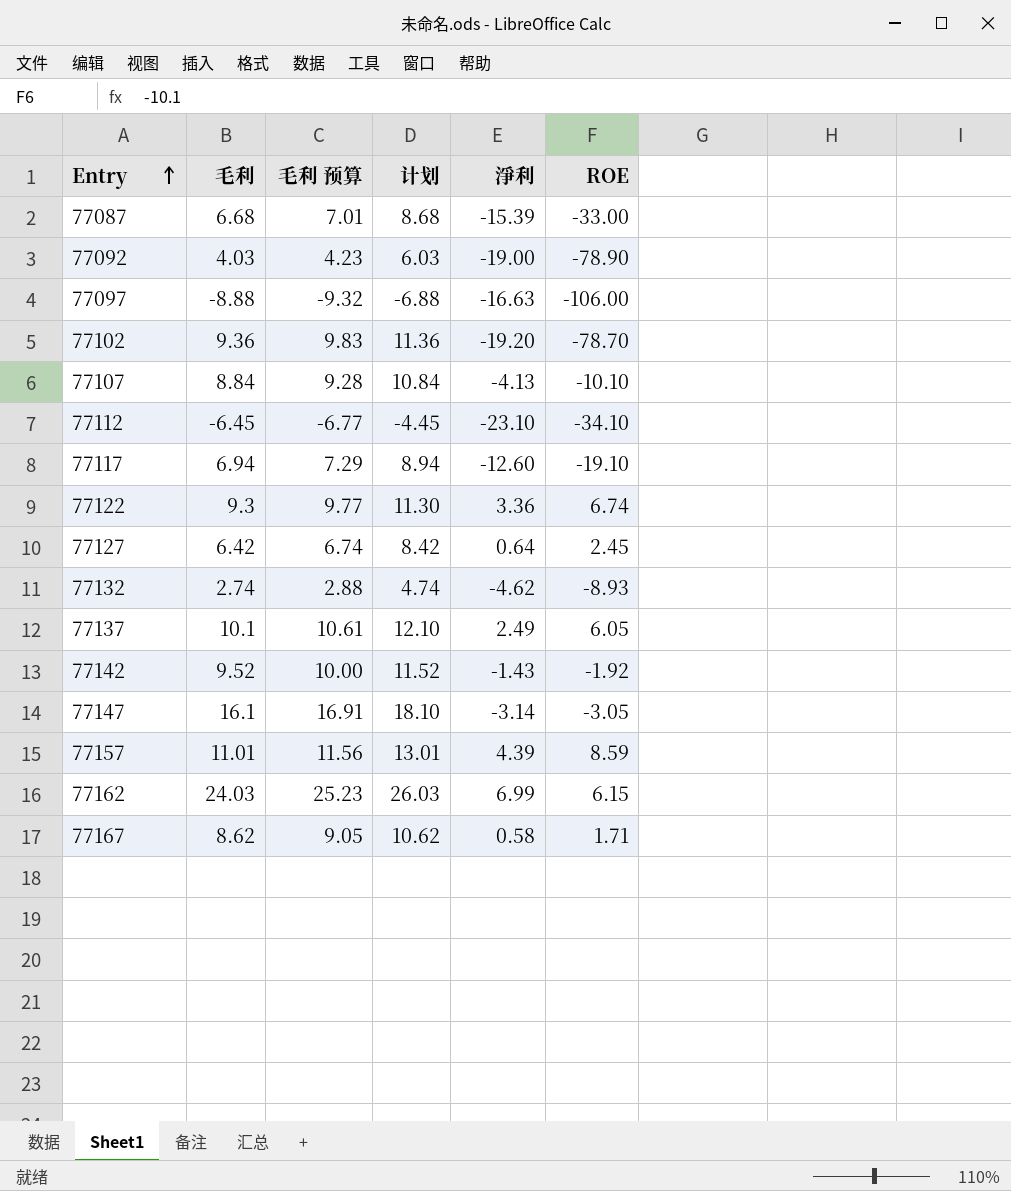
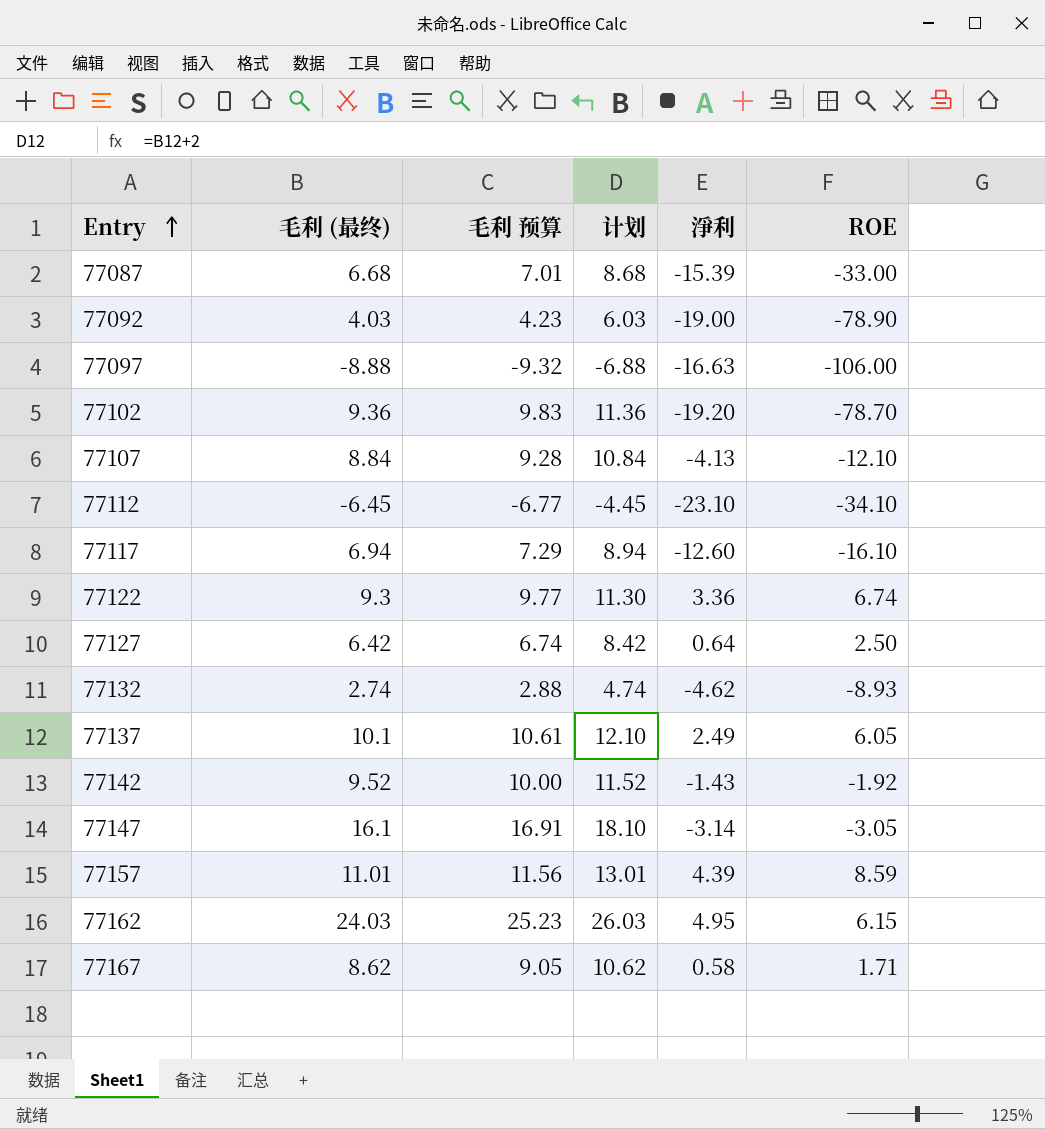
column name: 毛利 -> 毛利 (最终)
77107 | ROE: -10.10 -> -12.10
77117 | ROE: -19.10 -> -16.10
77127 | ROE: 2.45 -> 2.50
77162 | 淨利: 6.99 -> 4.95

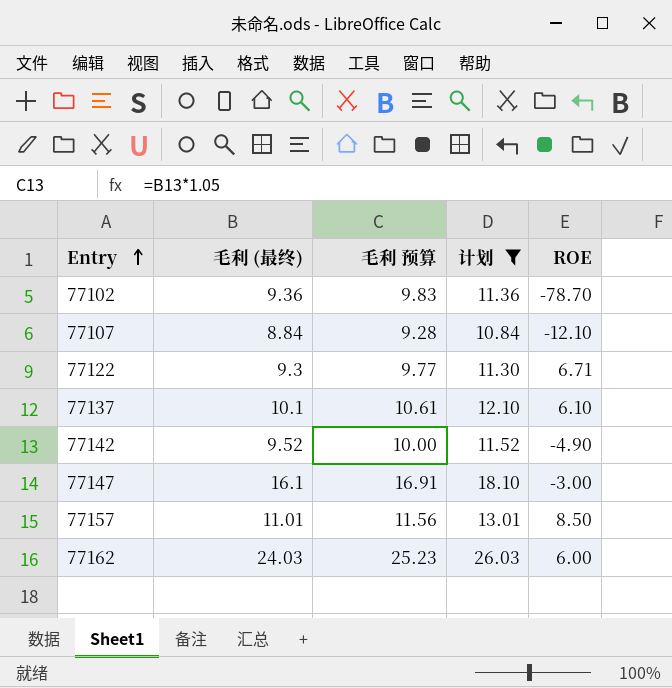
filter: none -> 计划 >= 10.84
column 淨利 | position: 5 -> none
77122 | ROE: 6.74 -> 6.71
77137 | ROE: 6.05 -> 6.10
77142 | ROE: -1.92 -> -4.90
77147 | ROE: -3.05 -> -3.00
77157 | ROE: 8.59 -> 8.50
77162 | ROE: 6.15 -> 6.00

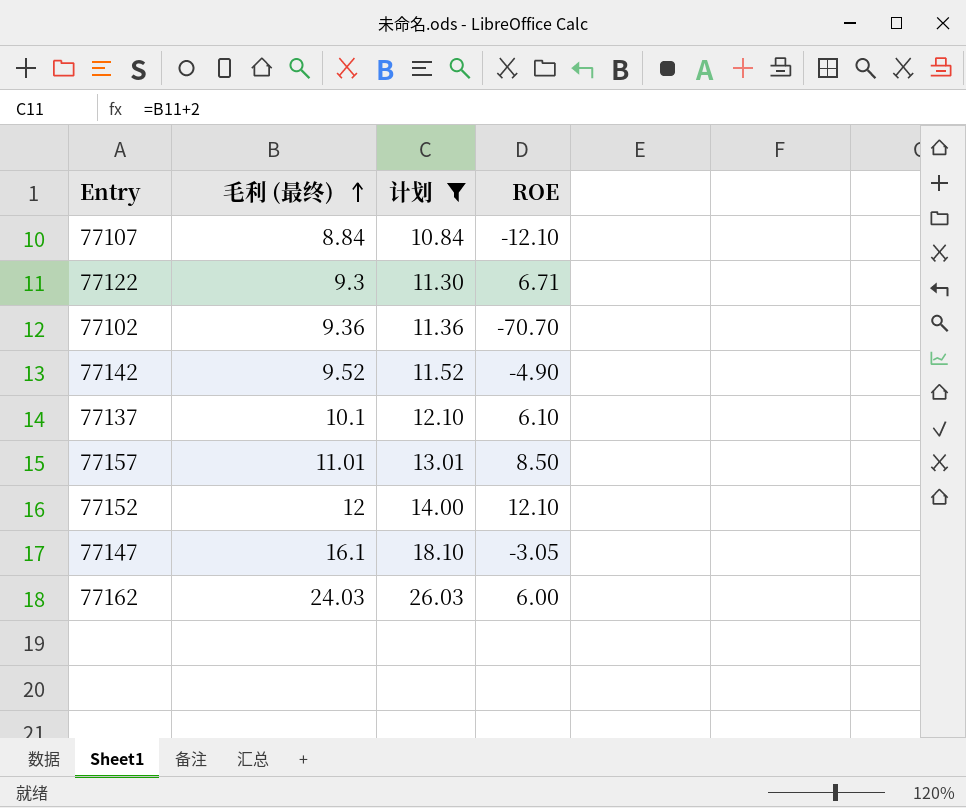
row order: Entry ascending -> 毛利 (最终) ascending
column 毛利 预算 | formula: [毛利 (最终)] * 1.05 -> none
77102 | ROE: -78.70 -> -70.70
row 77152: none -> 12 | 14.00 | 12.10
77147 | ROE: -3.00 -> -3.05

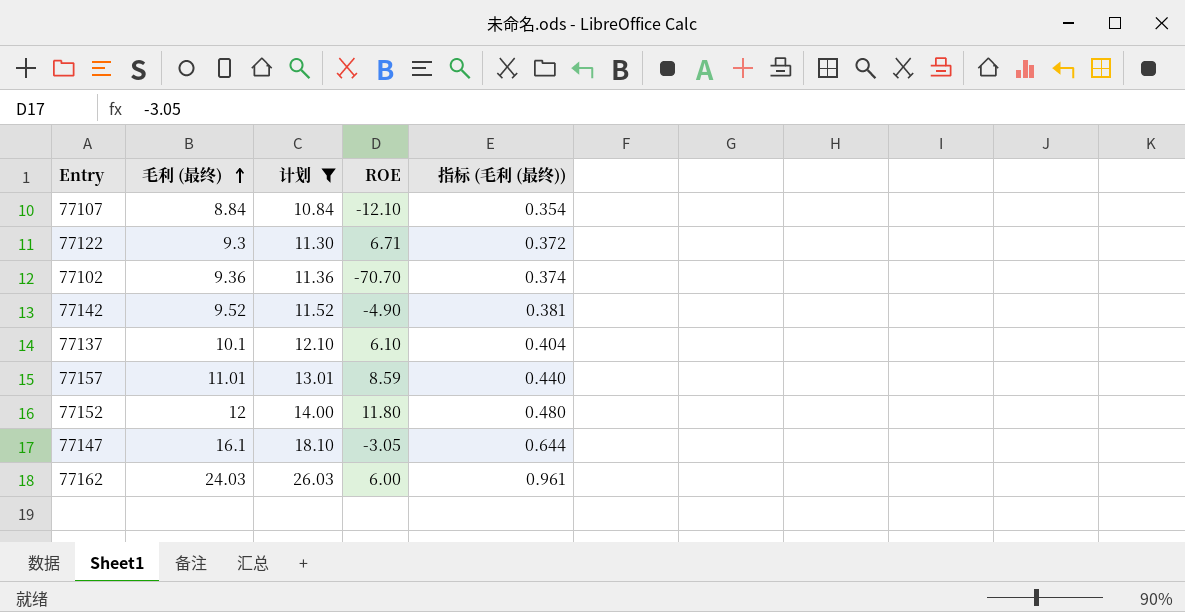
column 指标 (毛利 (最终)) | formula: none -> [毛利 (最终)] * 0.04
77157 | ROE: 8.50 -> 8.59
77152 | ROE: 12.10 -> 11.80

